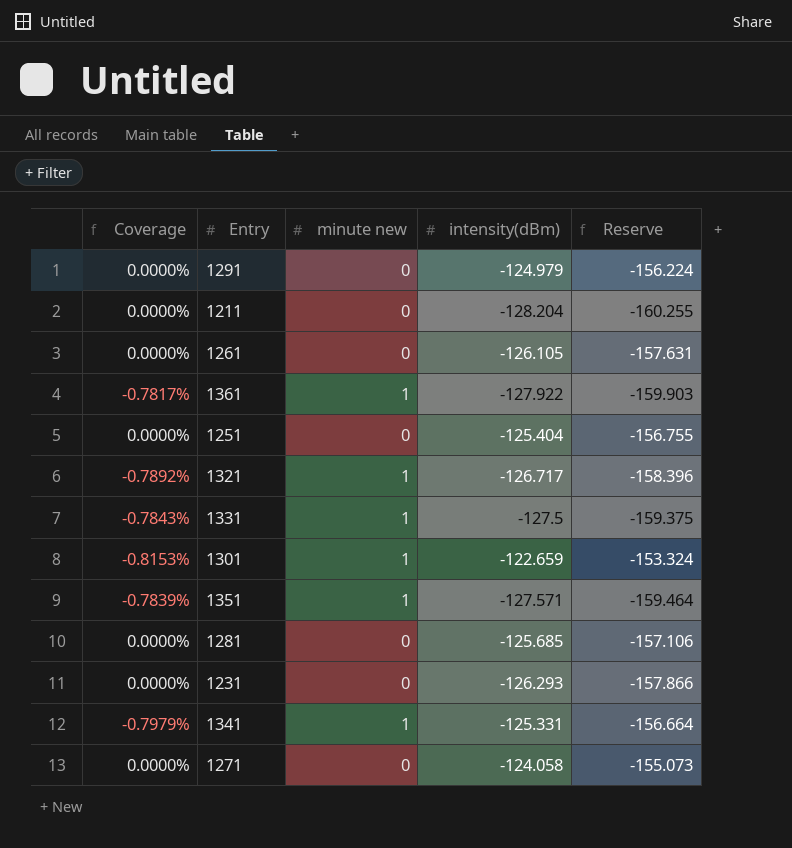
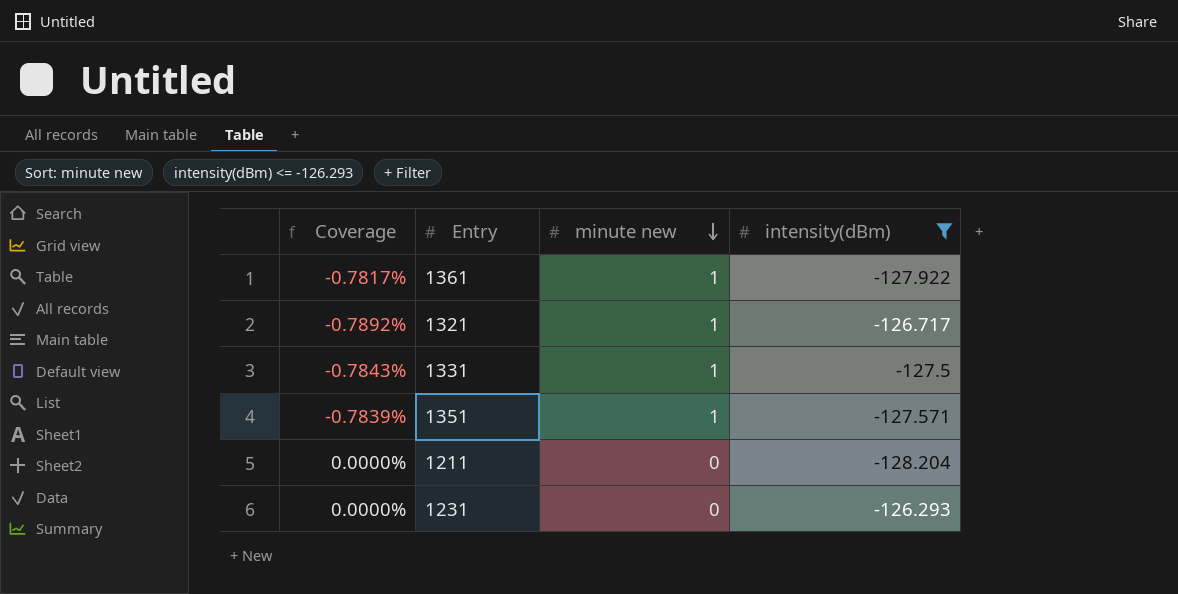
filter: none -> intensity(dBm) <= -126.293
row order: none -> minute new descending
column Reserve | formula: [intensity(dBm)] * 1.25 -> none

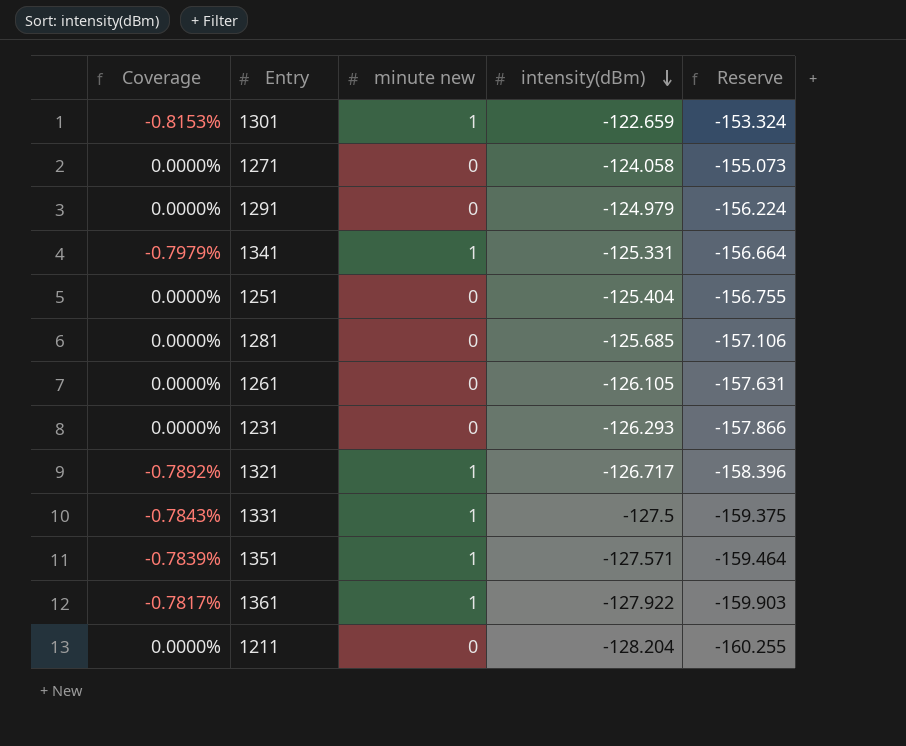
filter: intensity(dBm) <= -126.293 -> none
row order: minute new descending -> intensity(dBm) descending
column Reserve | formula: none -> [intensity(dBm)] * 1.25

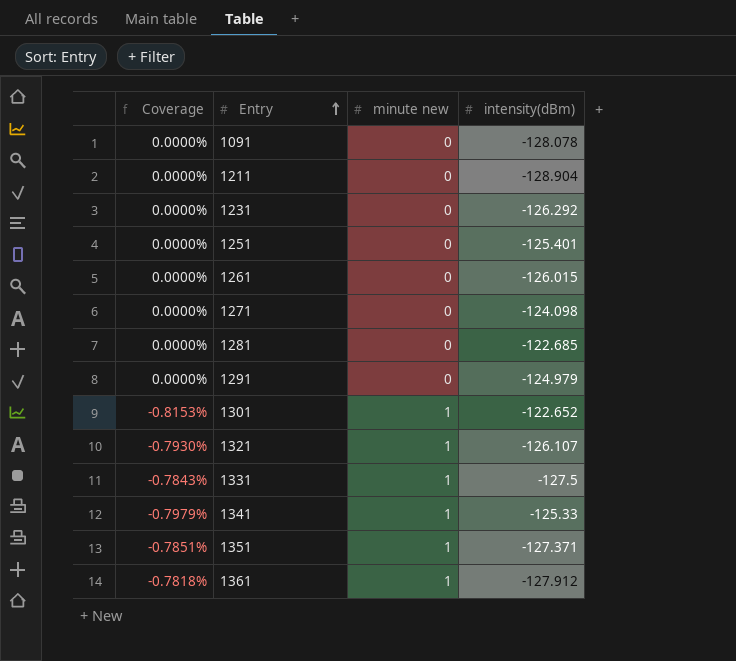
row order: intensity(dBm) descending -> Entry ascending
column Reserve | formula: [intensity(dBm)] * 1.25 -> none
row 1091: none -> 0.0000% | 0 | -128.078
1211 | intensity(dBm): -128.204 -> -128.904
1231 | intensity(dBm): -126.293 -> -126.292
1251 | intensity(dBm): -125.404 -> -125.401
1261 | intensity(dBm): -126.105 -> -126.015
1271 | intensity(dBm): -124.058 -> -124.098
1281 | intensity(dBm): -125.685 -> -122.685
1301 | intensity(dBm): -122.659 -> -122.652
1321 | Coverage: -0.7892% -> -0.7930%
1321 | intensity(dBm): -126.717 -> -126.107
1341 | intensity(dBm): -125.331 -> -125.33
1351 | Coverage: -0.7839% -> -0.7851%
1351 | intensity(dBm): -127.571 -> -127.371
1361 | Coverage: -0.7817% -> -0.7818%
1361 | intensity(dBm): -127.922 -> -127.912

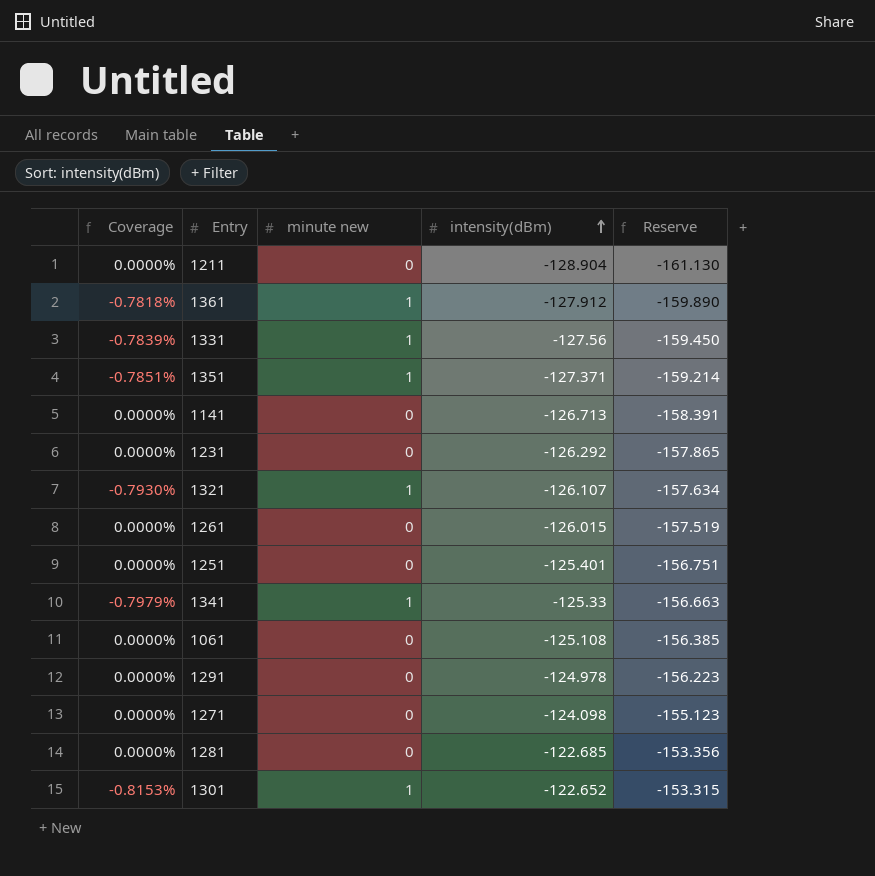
row order: Entry ascending -> intensity(dBm) ascending
column Reserve | formula: none -> [intensity(dBm)] * 1.25
row 1091: 0.0000% | 0 | -128.078 -> none
1331 | Coverage: -0.7843% -> -0.7839%
1331 | intensity(dBm): -127.5 -> -127.56
row 1141: none -> 0.0000% | 0 | -126.713 | -158.391
row 1061: none -> 0.0000% | 0 | -125.108 | -156.385
1291 | intensity(dBm): -124.979 -> -124.978

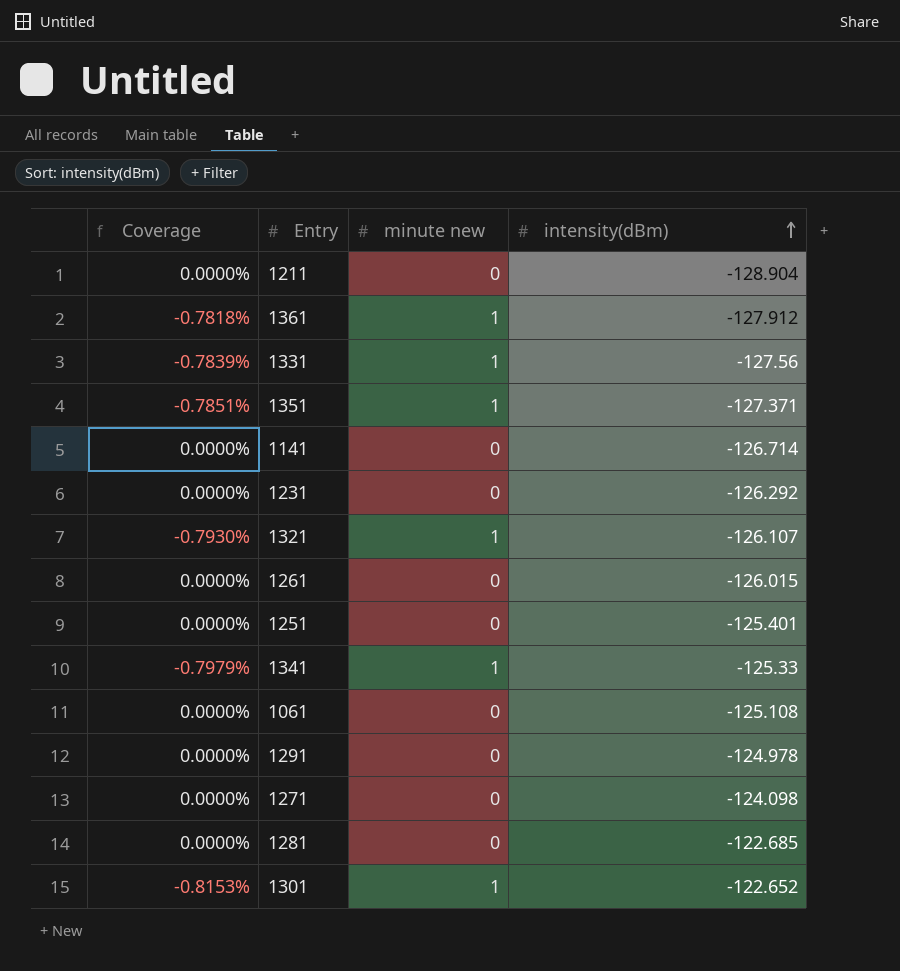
column Reserve | formula: [intensity(dBm)] * 1.25 -> none
1141 | intensity(dBm): -126.713 -> -126.714

